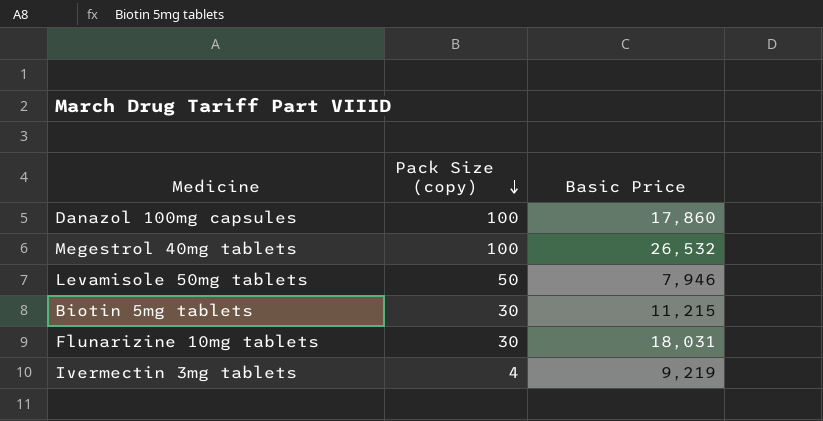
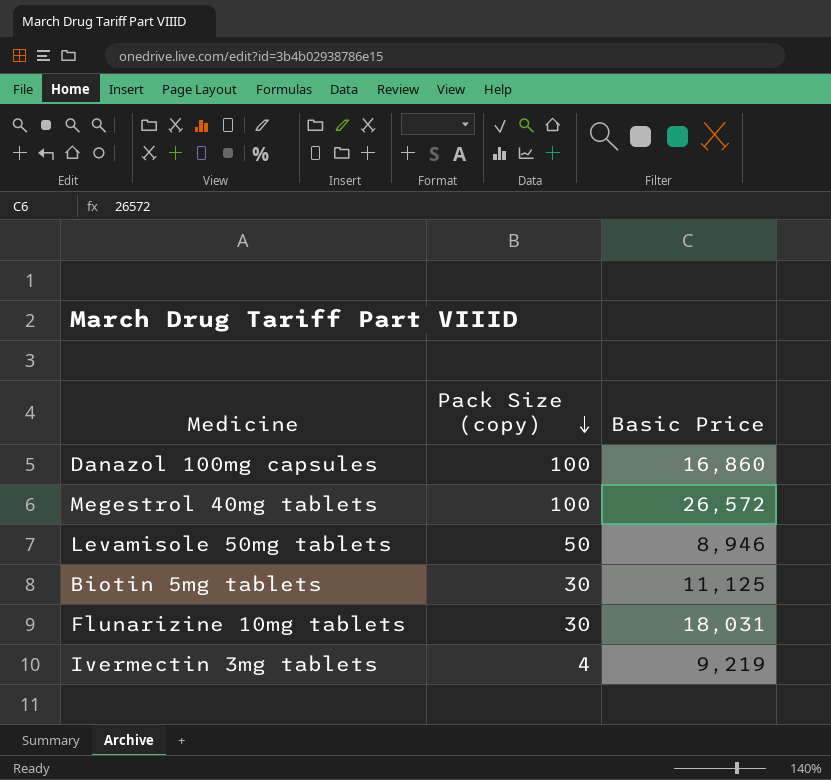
Danazol 100mg capsules | Basic Price: 17,860 -> 16,860
Megestrol 40mg tablets | Basic Price: 26,532 -> 26,572
Levamisole 50mg tablets | Basic Price: 7,946 -> 8,946
Biotin 5mg tablets | Basic Price: 11,215 -> 11,125

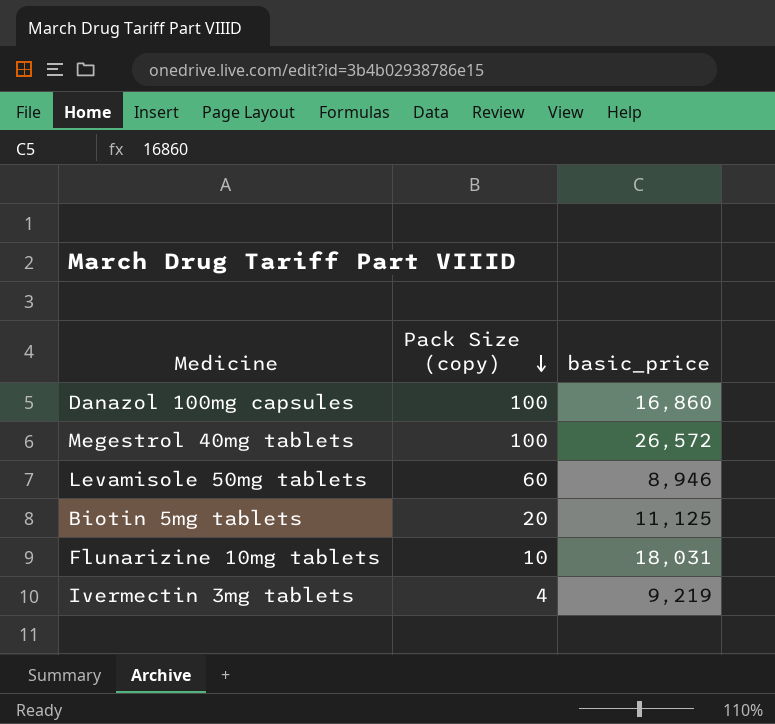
column name: Basic Price -> basic_price
Levamisole 50mg tablets | Pack Size (copy): 50 -> 60
Biotin 5mg tablets | Pack Size (copy): 30 -> 20
Flunarizine 10mg tablets | Pack Size (copy): 30 -> 10

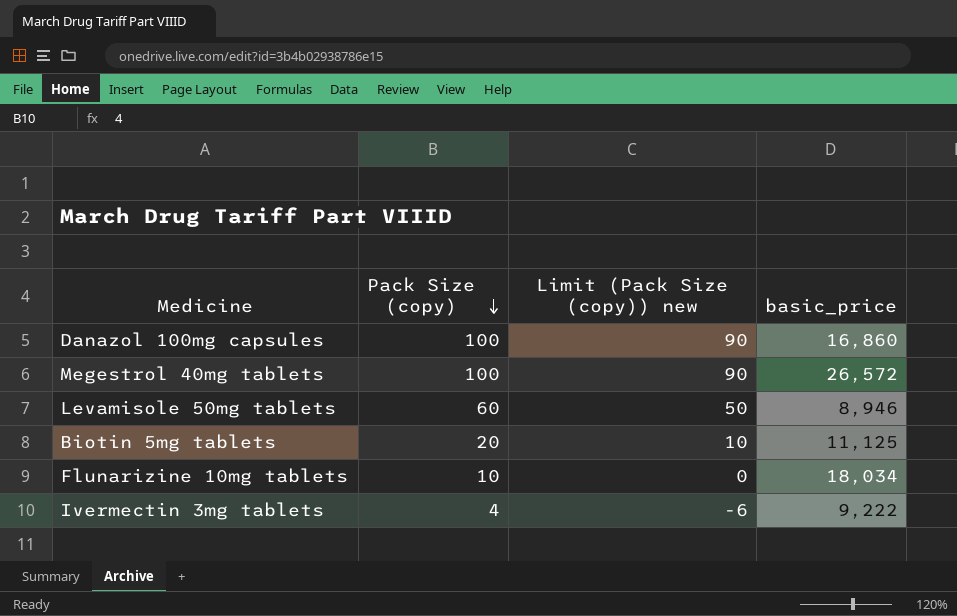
column Limit (Pack Size (copy)) new | formula: none -> [Pack Size (copy)] - 10
Flunarizine 10mg tablets | basic_price: 18,031 -> 18,034
Ivermectin 3mg tablets | basic_price: 9,219 -> 9,222

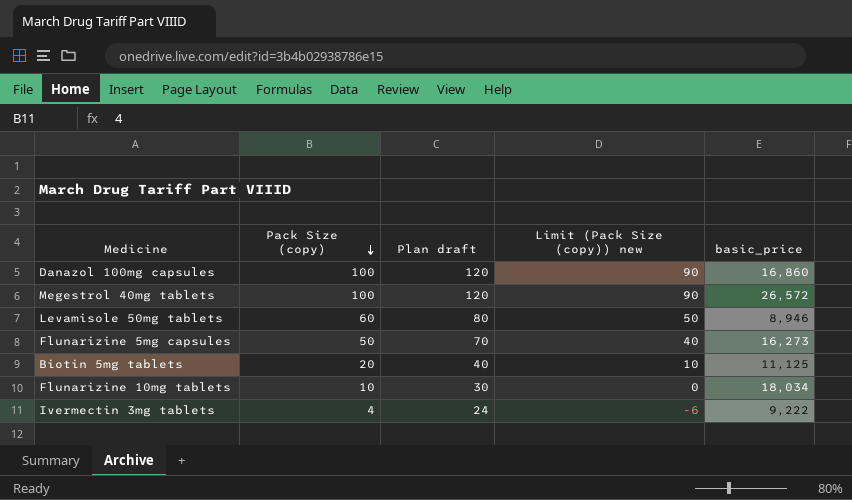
column Plan draft | formula: none -> [Pack Size (copy)] + 20
row Flunarizine 5mg capsules: none -> 50 | 70 | 40 | 16,273

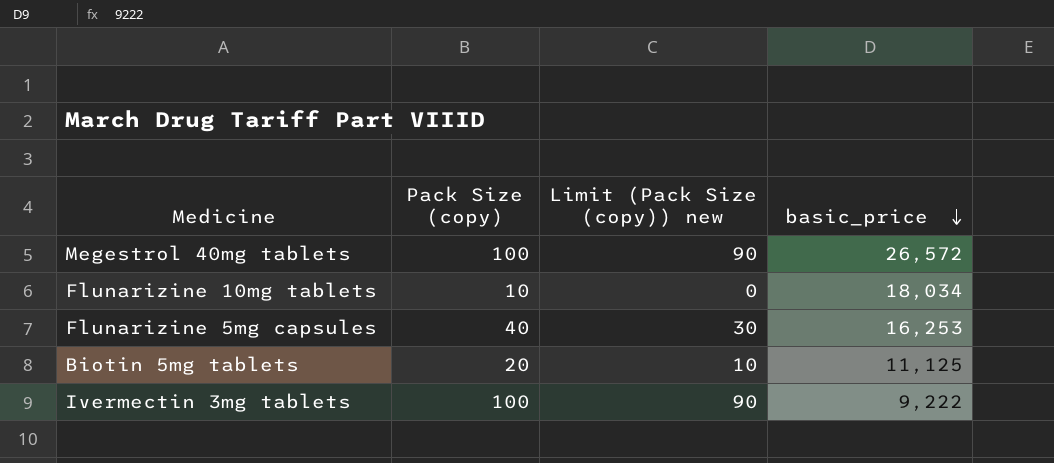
row order: Pack Size (copy) descending -> basic_price descending
column Plan draft | formula: [Pack Size (copy)] + 20 -> none
row Danazol 100mg capsules: 100 | 120 | 90 | 16,860 -> none
row Levamisole 50mg tablets: 60 | 80 | 50 | 8,946 -> none
Flunarizine 5mg capsules | Pack Size (copy): 50 -> 40
Flunarizine 5mg capsules | Limit (Pack Size (copy)) new: 40 -> 30
Flunarizine 5mg capsules | basic_price: 16,273 -> 16,253
Ivermectin 3mg tablets | Pack Size (copy): 4 -> 100
Ivermectin 3mg tablets | Limit (Pack Size (copy)) new: -6 -> 90

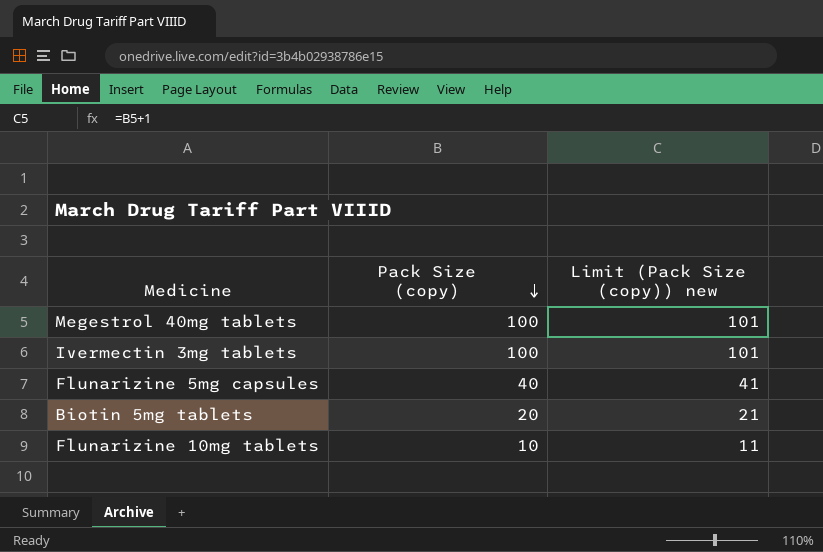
row order: basic_price descending -> Pack Size (copy) descending
column basic_price | position: 4 -> none
column Limit (Pack Size (copy)) new | formula: [Pack Size (copy)] - 10 -> [Pack Size (copy)] + 1

